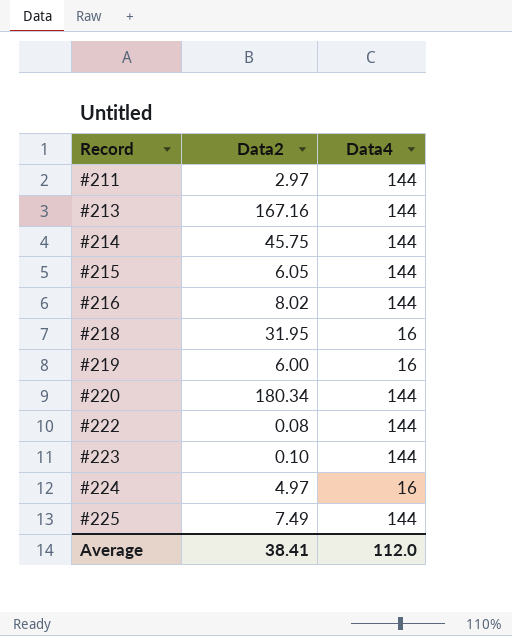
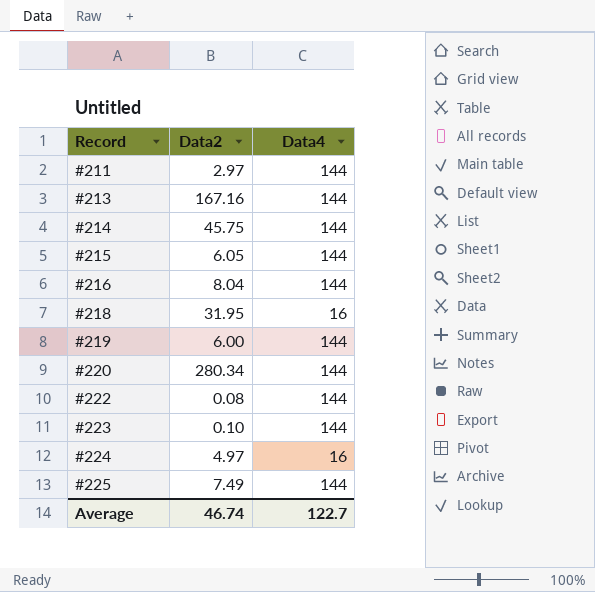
#216 | Data2: 8.02 -> 8.04
#219 | Data4: 16 -> 144
#220 | Data2: 180.34 -> 280.34
Average | Data2: 38.41 -> 46.74
Average | Data4: 112.0 -> 122.7

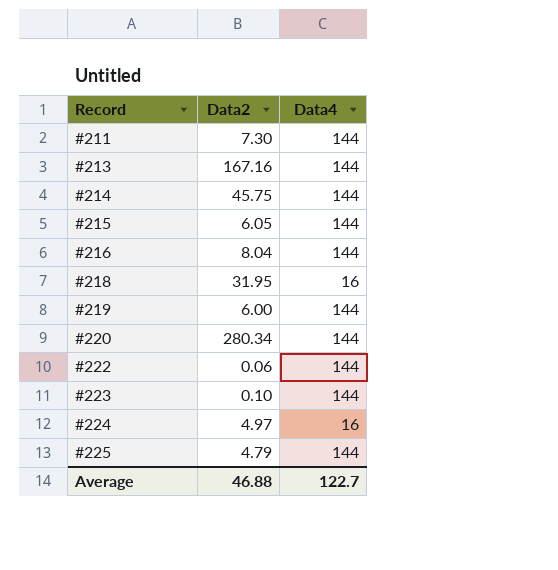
#211 | Data2: 2.97 -> 7.30
#222 | Data2: 0.08 -> 0.06
#225 | Data2: 7.49 -> 4.79
Average | Data2: 46.74 -> 46.88

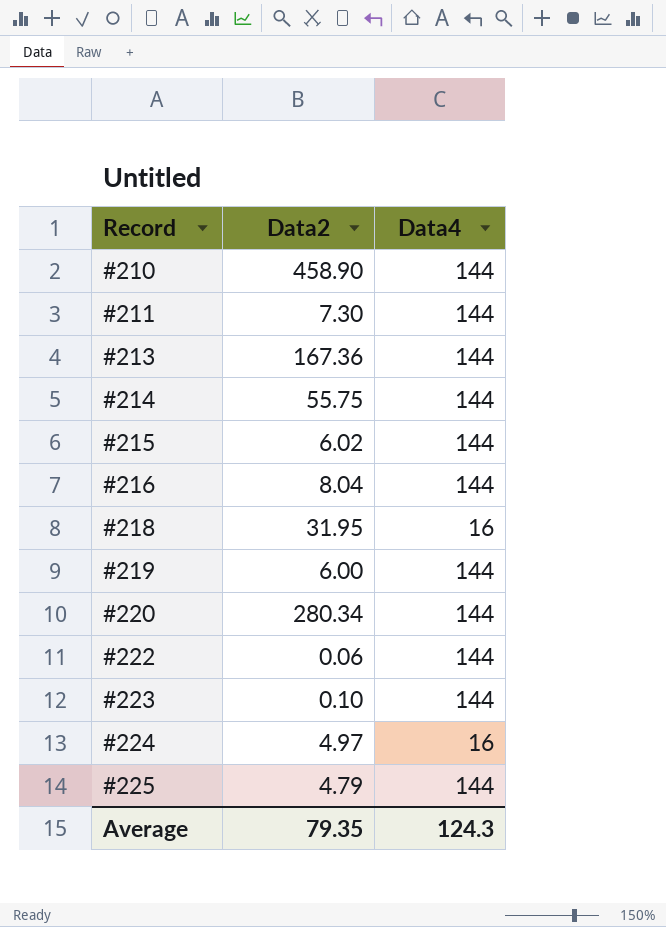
row #210: none -> 458.90 | 144
#213 | Data2: 167.16 -> 167.36
#214 | Data2: 45.75 -> 55.75
#215 | Data2: 6.05 -> 6.02
Average | Data2: 46.88 -> 79.35
Average | Data4: 122.7 -> 124.3

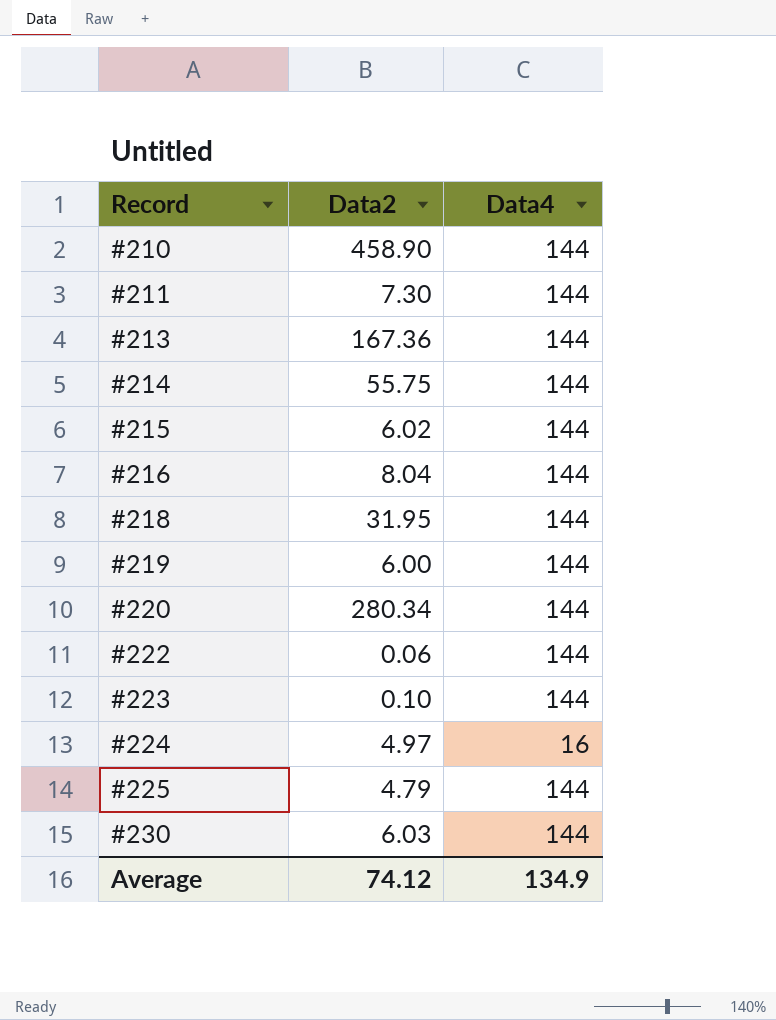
#218 | Data4: 16 -> 144
row #230: none -> 6.03 | 144
Average | Data2: 79.35 -> 74.12
Average | Data4: 124.3 -> 134.9

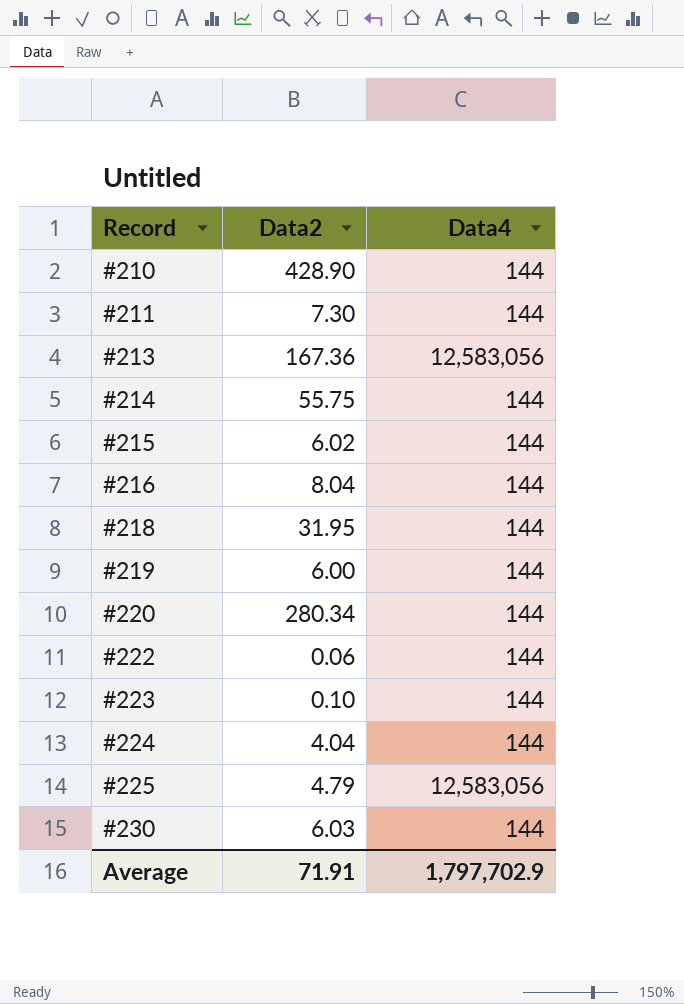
#210 | Data2: 458.90 -> 428.90
#213 | Data4: 144 -> 12,583,056
#224 | Data2: 4.97 -> 4.04
#224 | Data4: 16 -> 144
#225 | Data4: 144 -> 12,583,056
Average | Data2: 74.12 -> 71.91
Average | Data4: 134.9 -> 1,797,702.9

